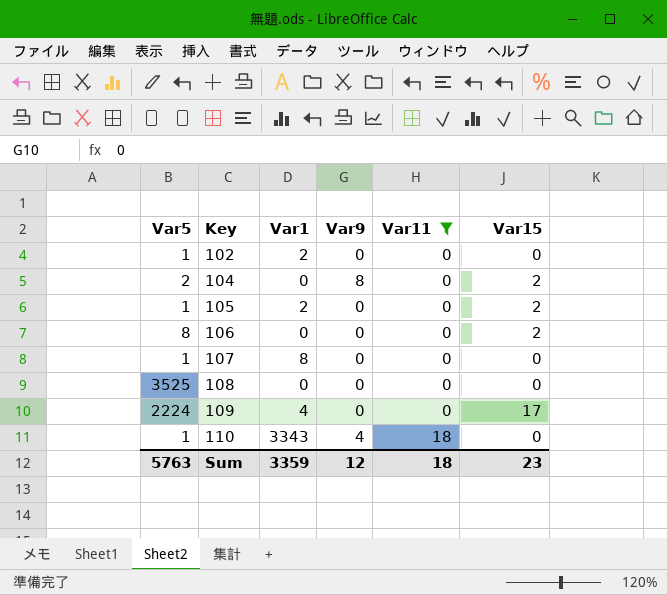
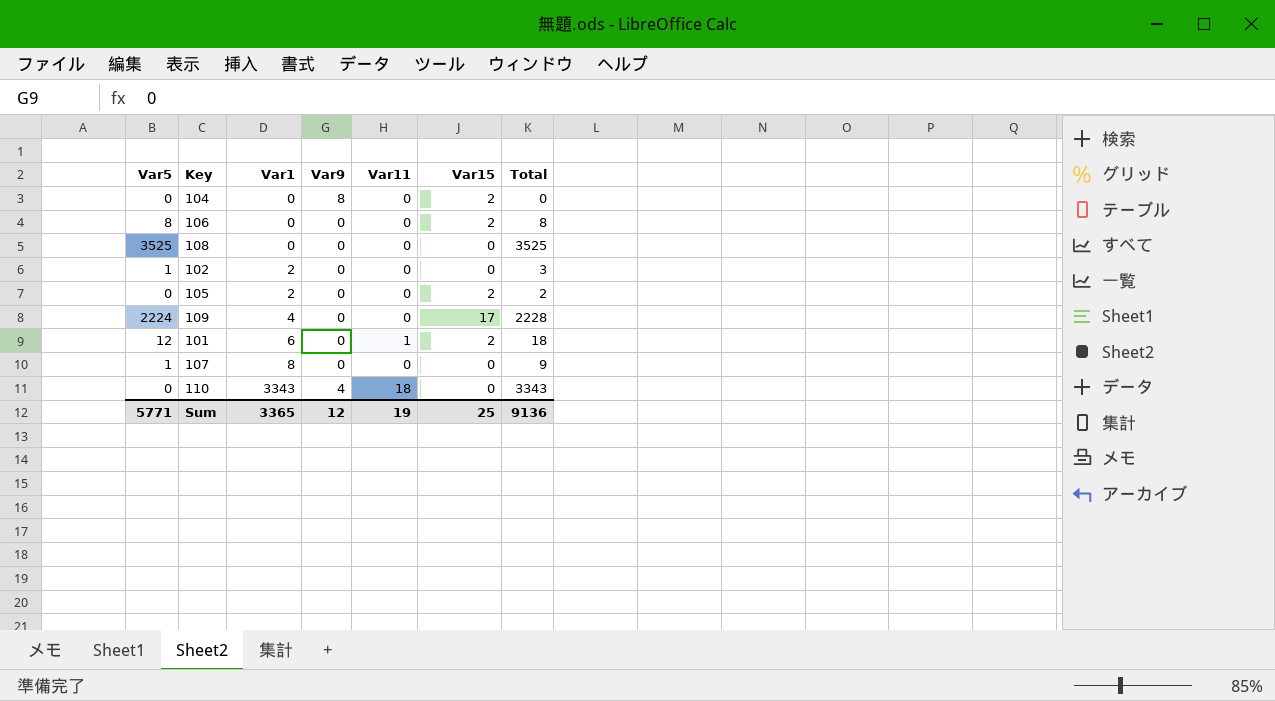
filter: Var11 != 1 -> none
row order: Key ascending -> Var1 ascending
column Total | formula: none -> [Var5] + [Var1]
104 | Var5: 2 -> 0
105 | Var5: 1 -> 0
110 | Var5: 1 -> 0
Sum | Var5: 5763 -> 5771
Sum | Var1: 3359 -> 3365
Sum | Var11: 18 -> 19
Sum | Var15: 23 -> 25

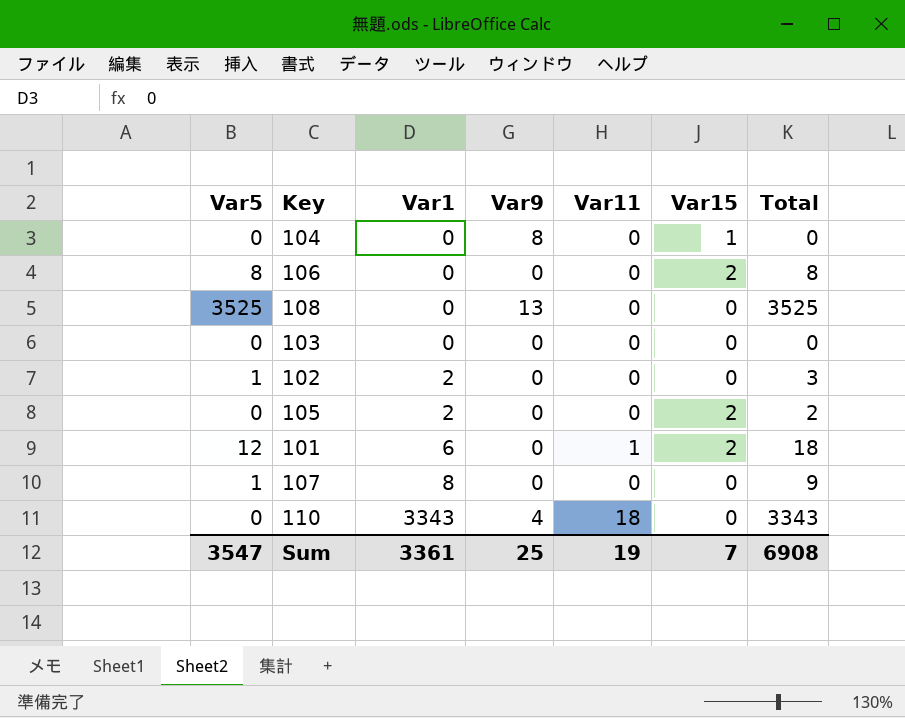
row 109: 2224 | 4 | 0 | 0 | 17 | 2228 -> none
104 | Var15: 2 -> 1
108 | Var9: 0 -> 13
row 103: none -> 0 | 0 | 0 | 0 | 0 | 0
Sum | Var5: 5771 -> 3547
Sum | Var1: 3365 -> 3361
Sum | Var9: 12 -> 25
Sum | Var15: 25 -> 7
Sum | Total: 9136 -> 6908

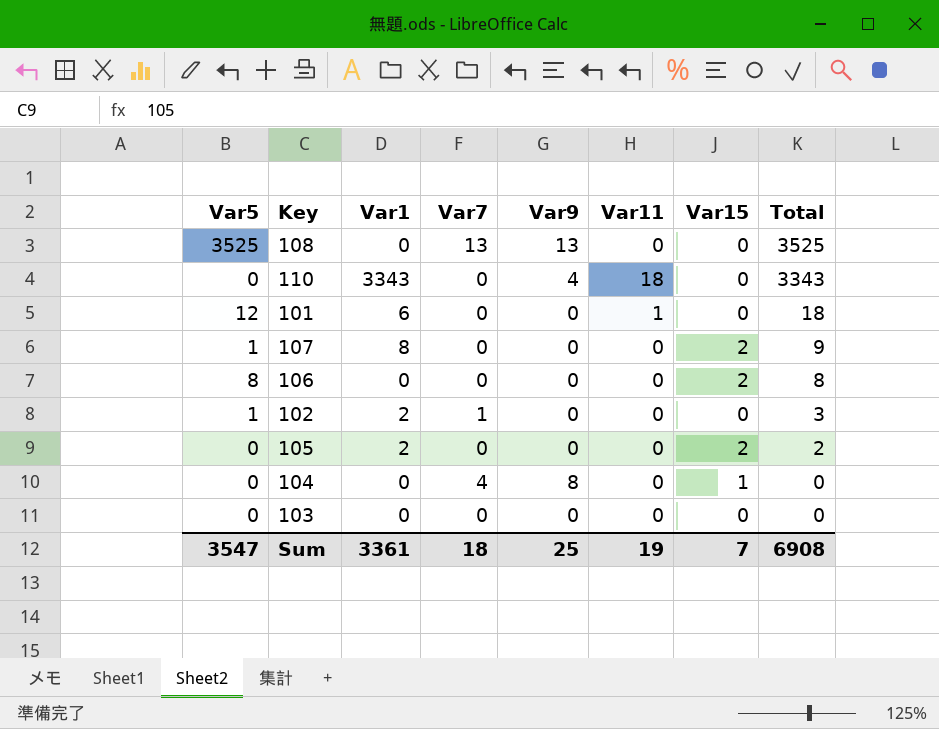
row order: Var1 ascending -> Total descending
column Var7 | position: none -> 4
101 | Var15: 2 -> 0
107 | Var15: 0 -> 2

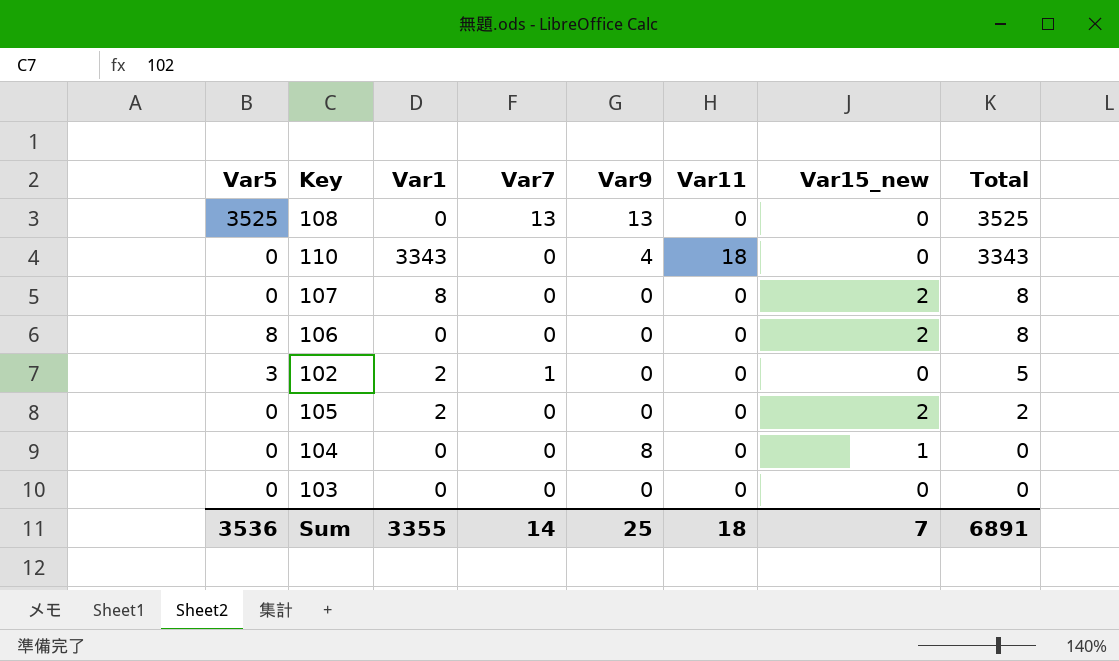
column name: Var15 -> Var15_new
row 101: 12 | 6 | 0 | 0 | 1 | 0 | 18 -> none
107 | Var5: 1 -> 0
107 | Total: 9 -> 8
102 | Var5: 1 -> 3
102 | Total: 3 -> 5
104 | Var7: 4 -> 0
Sum | Var5: 3547 -> 3536
Sum | Var1: 3361 -> 3355
Sum | Var7: 18 -> 14
Sum | Var11: 19 -> 18
Sum | Total: 6908 -> 6891

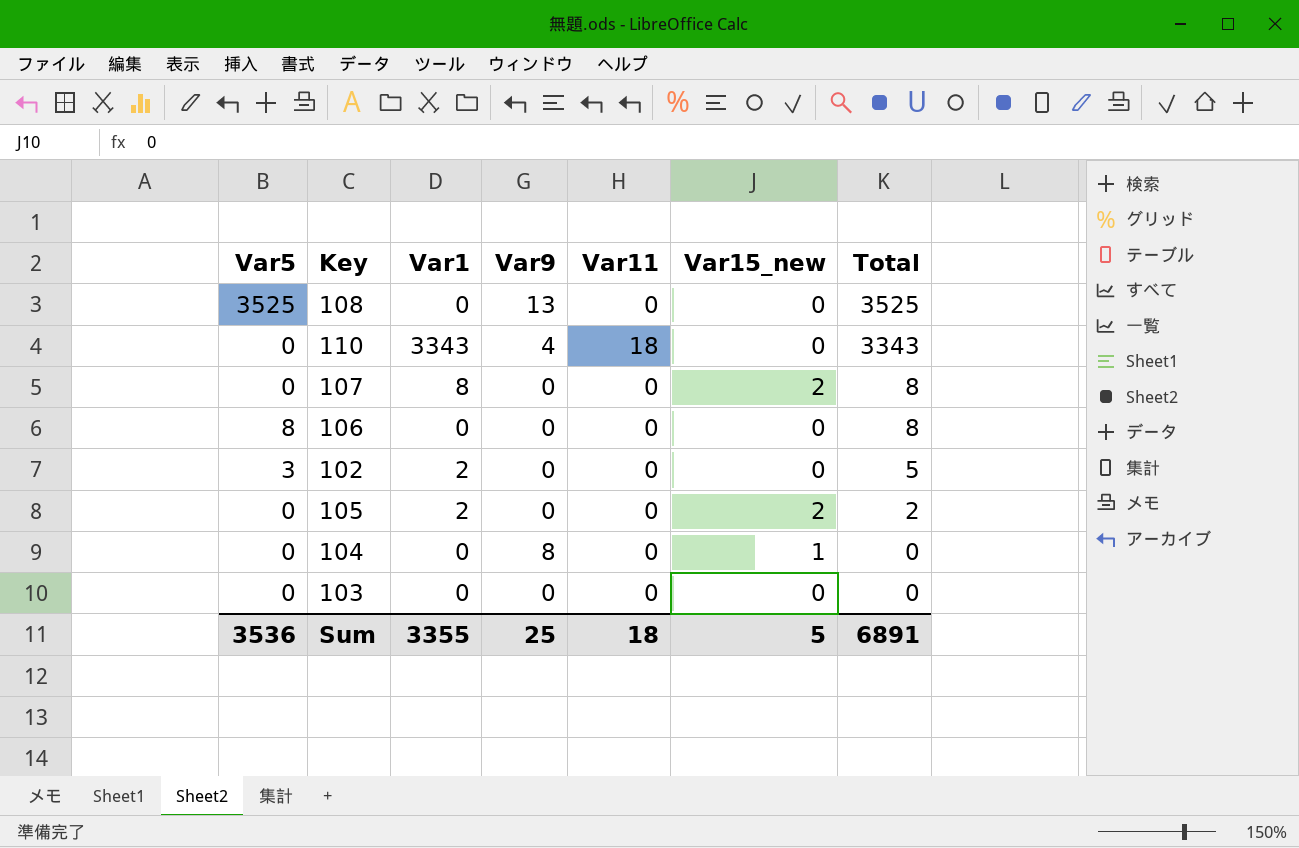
column Var7 | position: 4 -> none
106 | Var15_new: 2 -> 0
Sum | Var15_new: 7 -> 5

